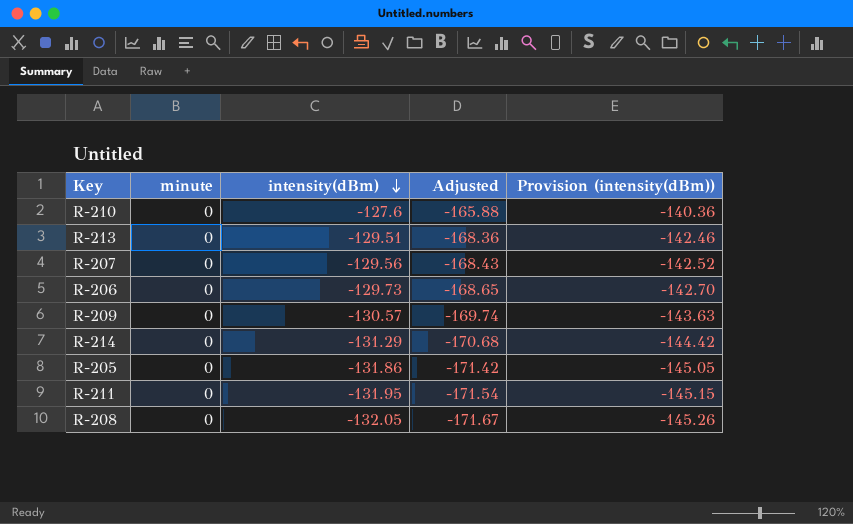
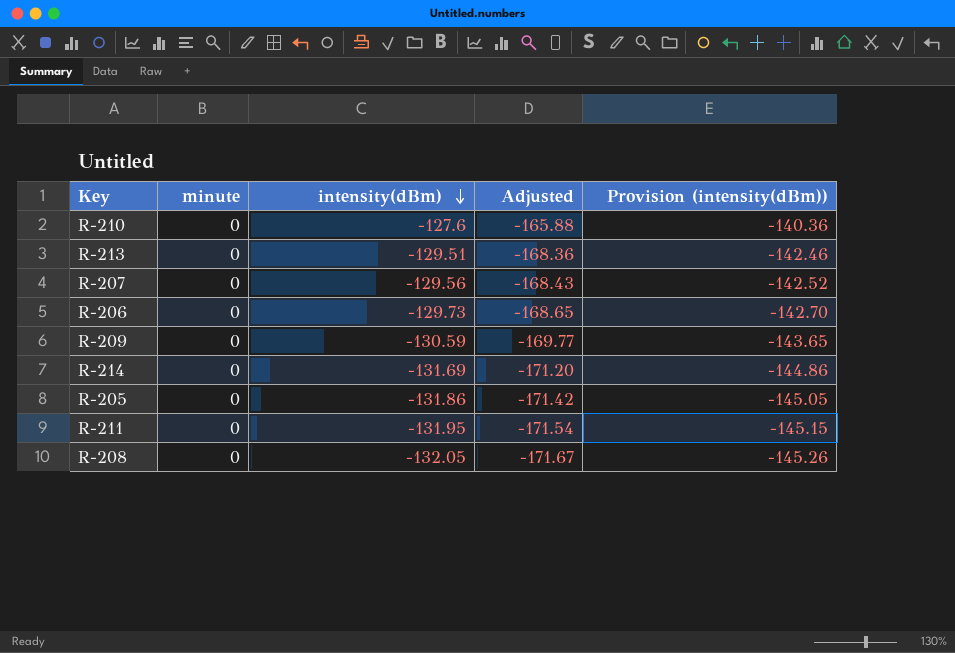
R-209 | intensity(dBm): -130.57 -> -130.59
R-209 | Adjusted: -169.74 -> -169.77
R-209 | Provision (intensity(dBm)): -143.63 -> -143.65
R-214 | intensity(dBm): -131.29 -> -131.69
R-214 | Adjusted: -170.68 -> -171.20
R-214 | Provision (intensity(dBm)): -144.42 -> -144.86

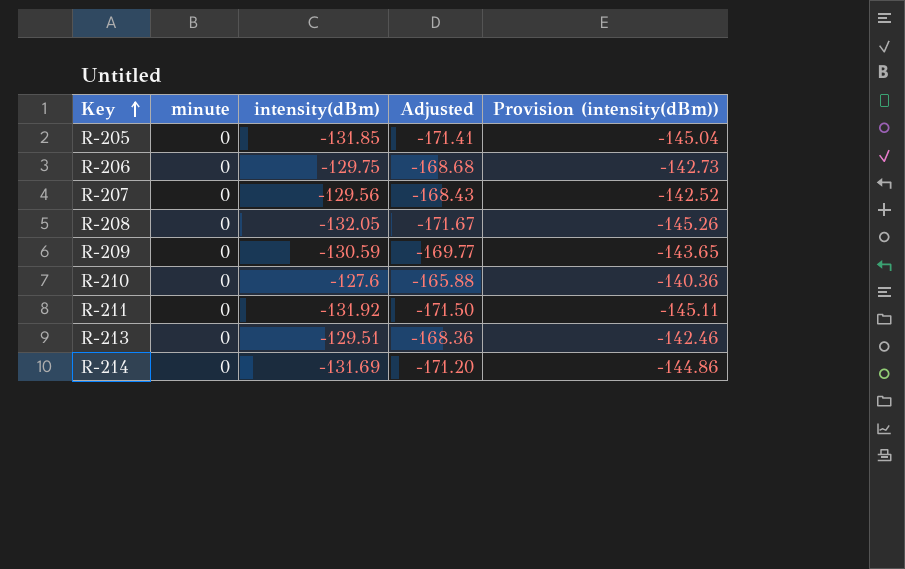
row order: intensity(dBm) descending -> Key ascending
R-205 | intensity(dBm): -131.86 -> -131.85
R-205 | Adjusted: -171.42 -> -171.41
R-205 | Provision (intensity(dBm)): -145.05 -> -145.04
R-206 | intensity(dBm): -129.73 -> -129.75
R-206 | Adjusted: -168.65 -> -168.68
R-206 | Provision (intensity(dBm)): -142.70 -> -142.73
R-211 | intensity(dBm): -131.95 -> -131.92
R-211 | Adjusted: -171.54 -> -171.50
R-211 | Provision (intensity(dBm)): -145.15 -> -145.11

